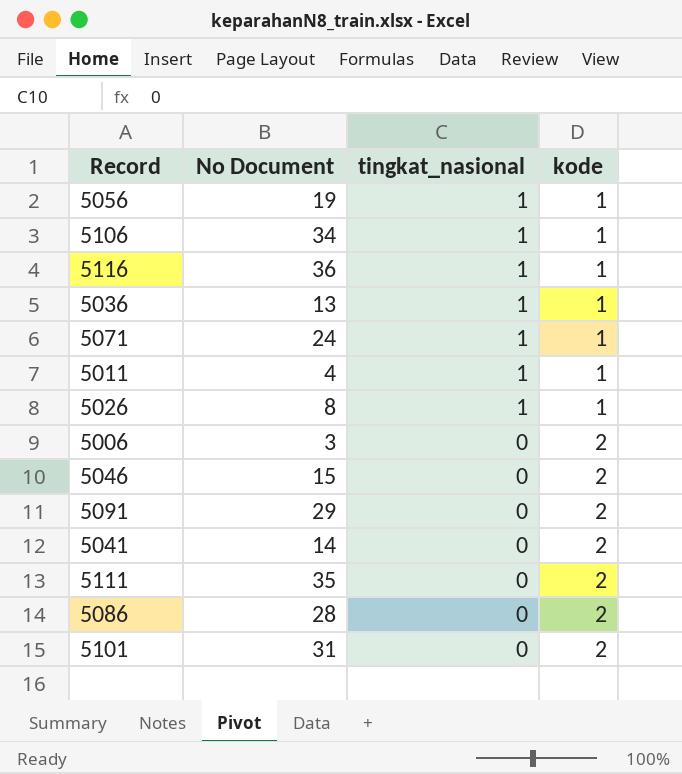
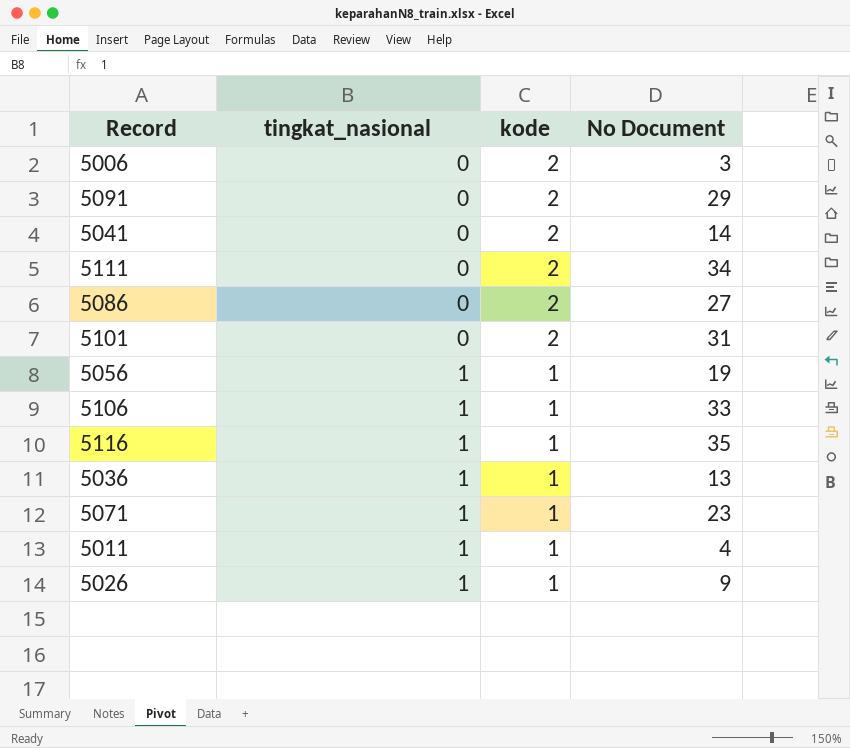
row order: tingkat_nasional descending -> tingkat_nasional ascending
column No Document | position: 2 -> 4
row 5046: 15 | 0 | 2 -> none
5111 | No Document: 35 -> 34
5086 | No Document: 28 -> 27
5106 | No Document: 34 -> 33
5116 | No Document: 36 -> 35
5071 | No Document: 24 -> 23
5026 | No Document: 8 -> 9

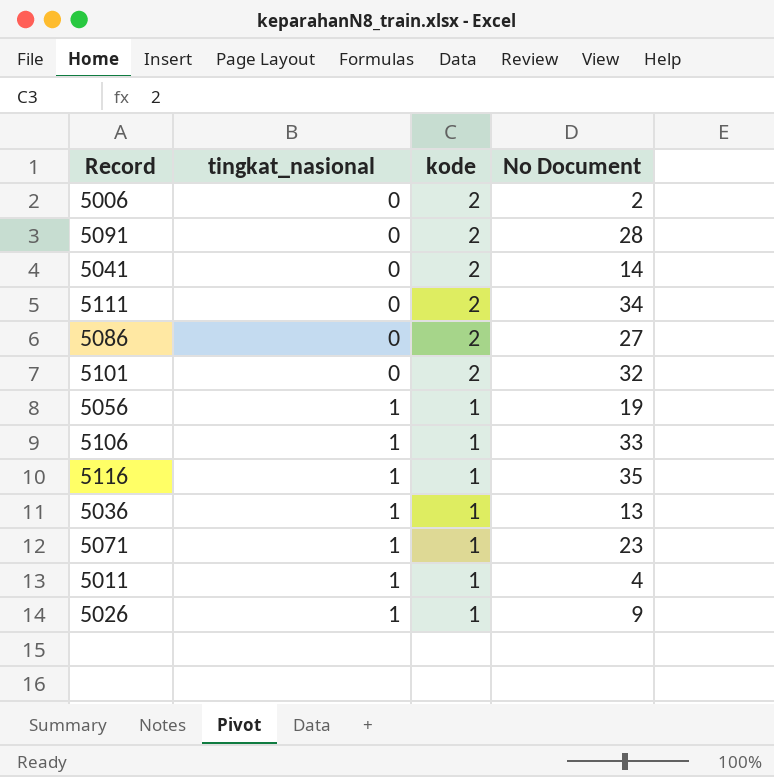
5006 | No Document: 3 -> 2
5091 | No Document: 29 -> 28
5101 | No Document: 31 -> 32

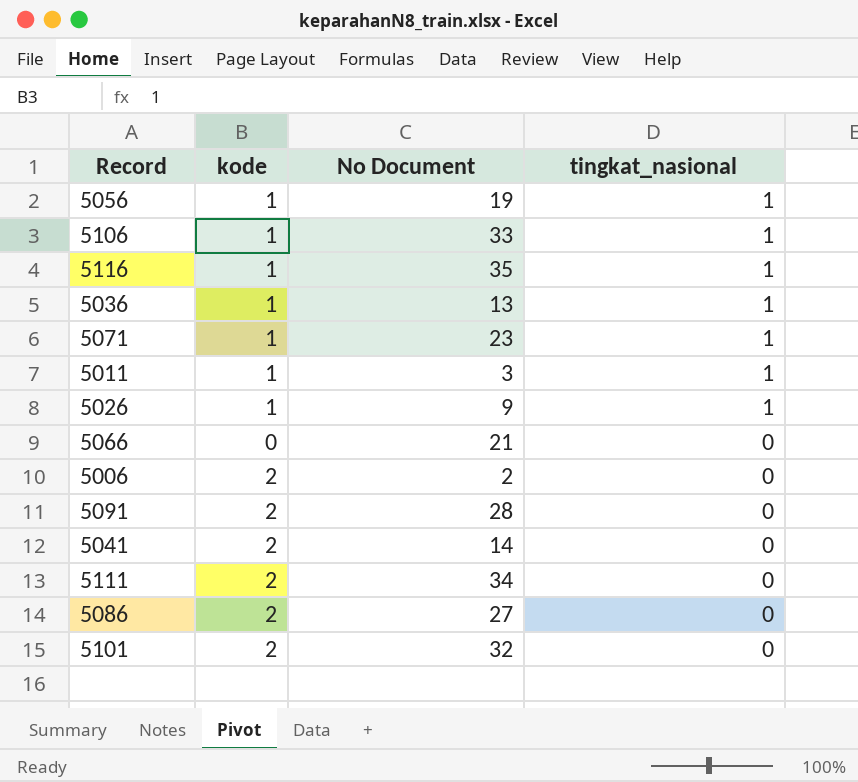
row order: tingkat_nasional ascending -> tingkat_nasional descending
column tingkat_nasional | position: 2 -> 4
5011 | No Document: 4 -> 3
row 5066: none -> 0 | 21 | 0

